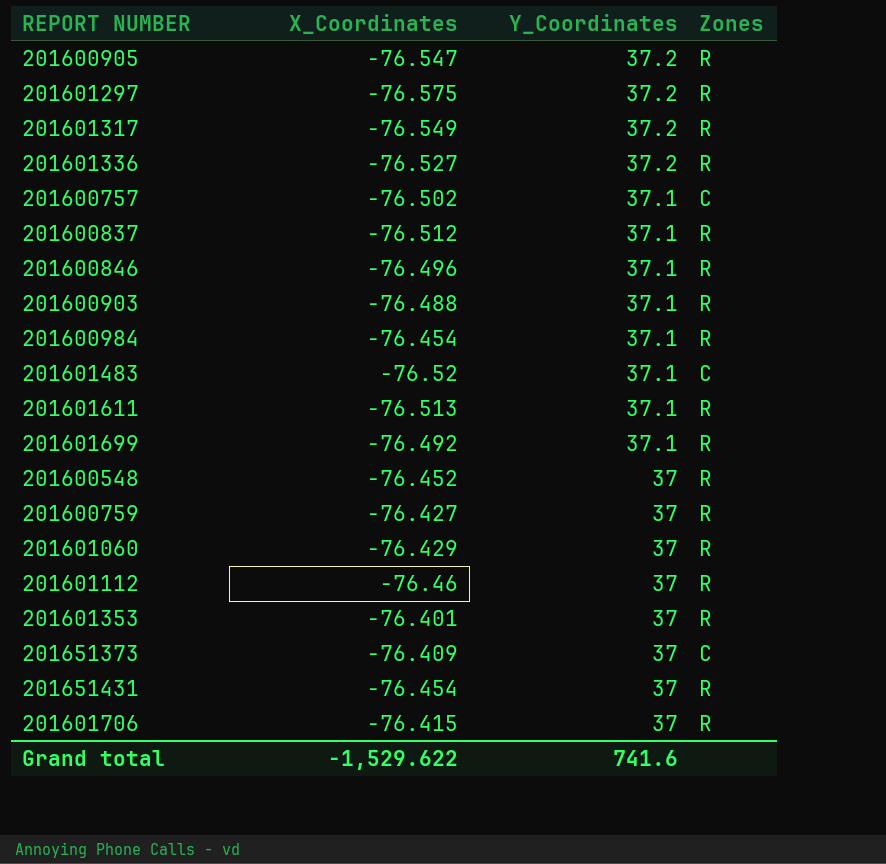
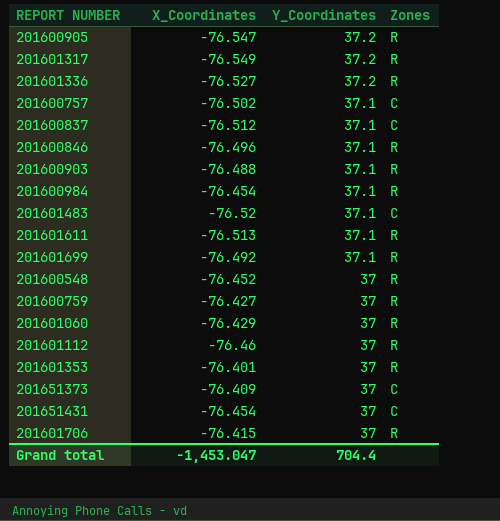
row 201601297: -76.575 | 37.2 | R -> none
201600837 | Zones: R -> C
201651431 | Zones: R -> C
Grand total | X_Coordinates: -1,529.622 -> -1,453.047
Grand total | Y_Coordinates: 741.6 -> 704.4

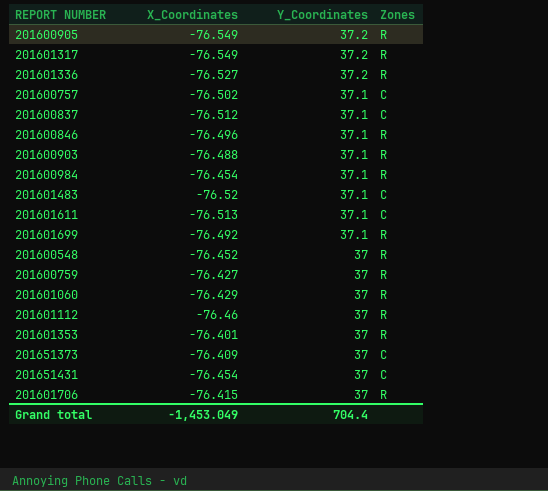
201600905 | X_Coordinates: -76.547 -> -76.549
201601611 | Zones: R -> C
Grand total | X_Coordinates: -1,453.047 -> -1,453.049

